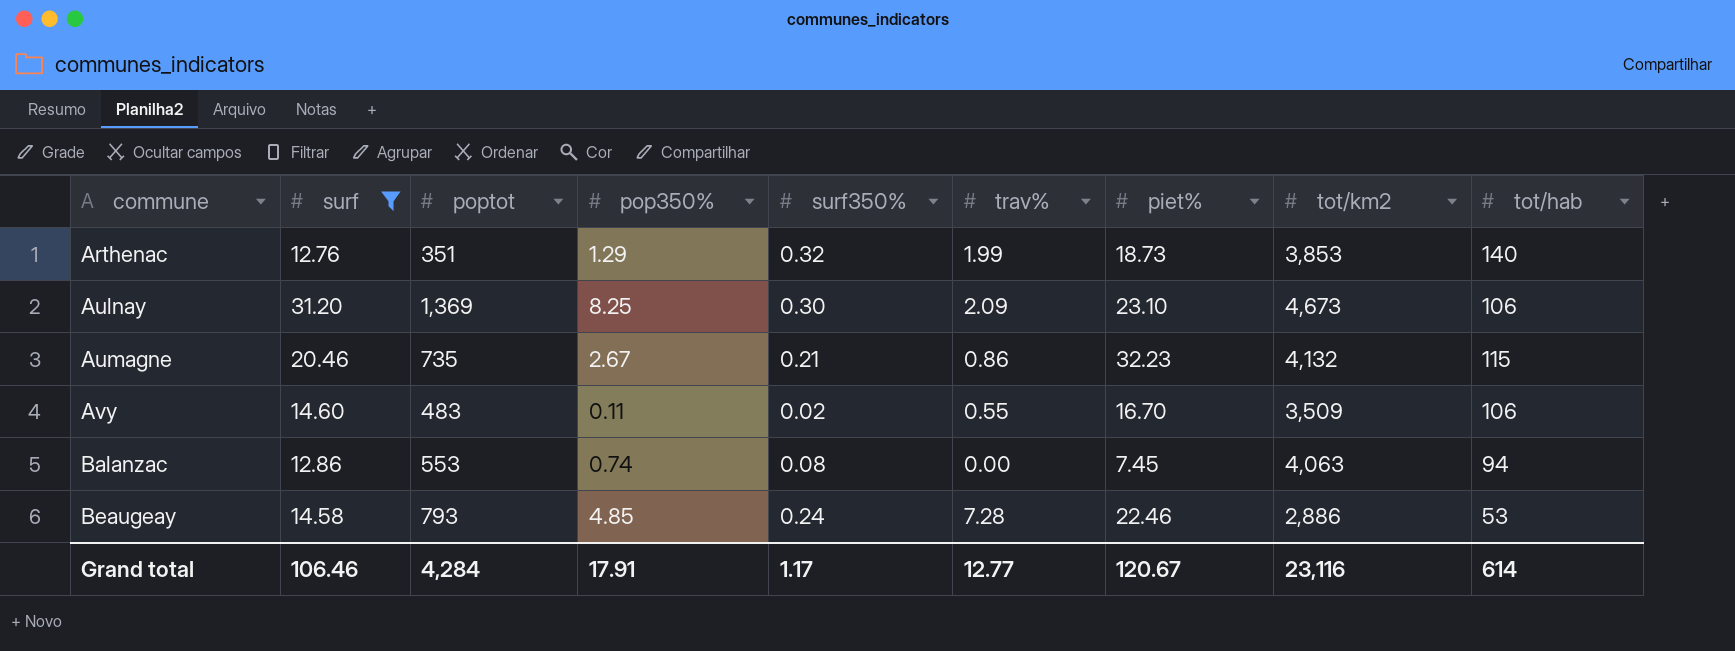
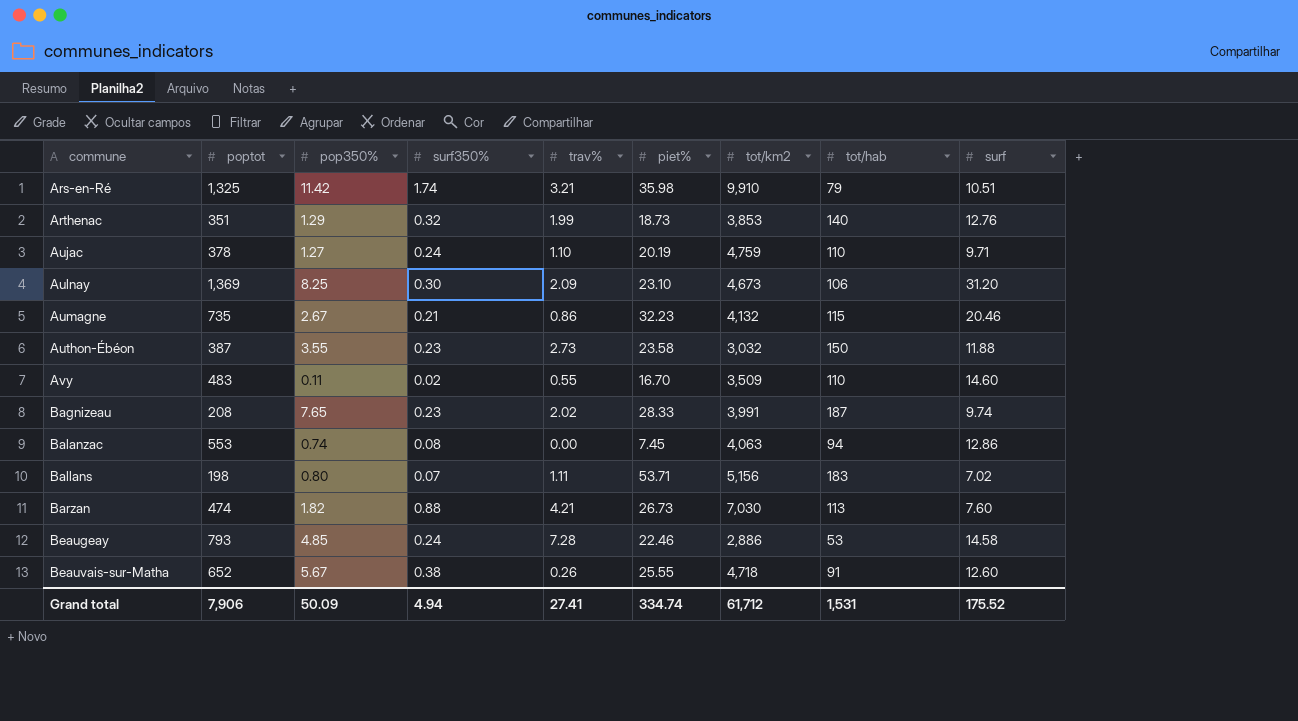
filter: surf >= 12.76 -> none
column surf | position: 2 -> 9
Avy | tot/hab: 106 -> 110
Grand total | poptot: 4,284 -> 7,906
Grand total | pop350%: 17.91 -> 50.09
Grand total | surf350%: 1.17 -> 4.94
Grand total | trav%: 12.77 -> 27.41
Grand total | piet%: 120.67 -> 334.74
Grand total | tot/km2: 23,116 -> 61,712
Grand total | tot/hab: 614 -> 1,531
Grand total | surf: 106.46 -> 175.52

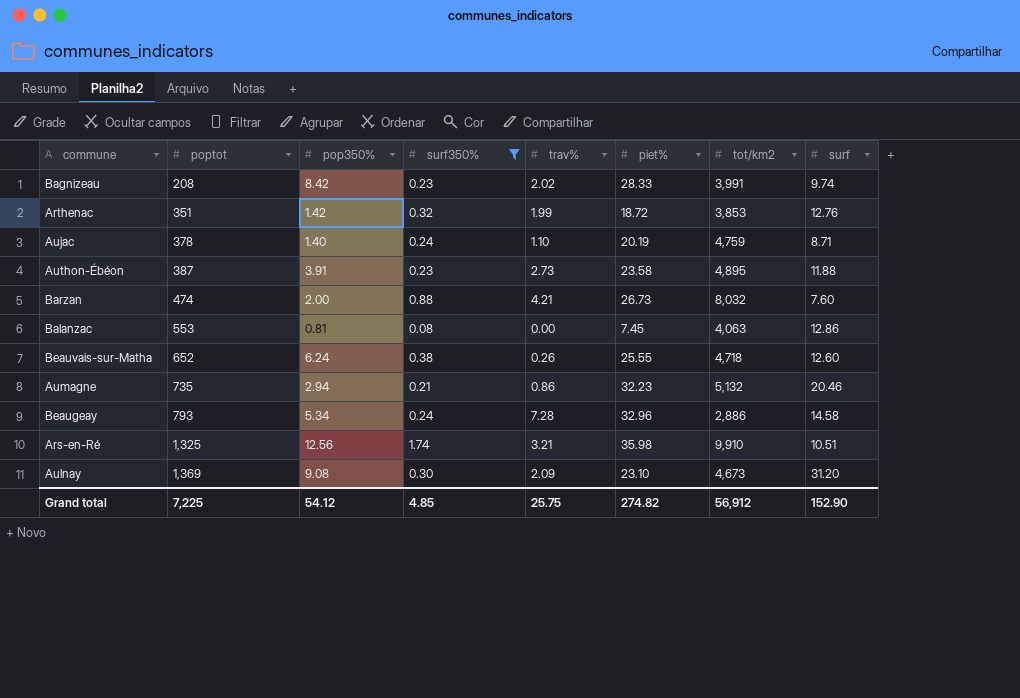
filter: none -> surf350% >= 0.08
row order: commune ascending -> poptot ascending
column tot/hab | position: 8 -> none
Bagnizeau | pop350%: 7.65 -> 8.42
Arthenac | pop350%: 1.29 -> 1.42
Arthenac | piet%: 18.73 -> 18.72
Aujac | pop350%: 1.27 -> 1.40
Aujac | surf: 9.71 -> 8.71
Authon-Ébéon | pop350%: 3.55 -> 3.91
Authon-Ébéon | tot/km2: 3,032 -> 4,895
Barzan | pop350%: 1.82 -> 2.00
Barzan | tot/km2: 7,030 -> 8,032
Balanzac | pop350%: 0.74 -> 0.81
Beauvais-sur-Matha | pop350%: 5.67 -> 6.24
Aumagne | pop350%: 2.67 -> 2.94
Aumagne | tot/km2: 4,132 -> 5,132
Beaugeay | pop350%: 4.85 -> 5.34
Beaugeay | piet%: 22.46 -> 32.96
Ars-en-Ré | pop350%: 11.42 -> 12.56
Aulnay | pop350%: 8.25 -> 9.08
Grand total | poptot: 7,906 -> 7,225
Grand total | pop350%: 50.09 -> 54.12
Grand total | surf350%: 4.94 -> 4.85
Grand total | trav%: 27.41 -> 25.75
Grand total | piet%: 334.74 -> 274.82
Grand total | tot/km2: 61,712 -> 56,912
Grand total | surf: 175.52 -> 152.90

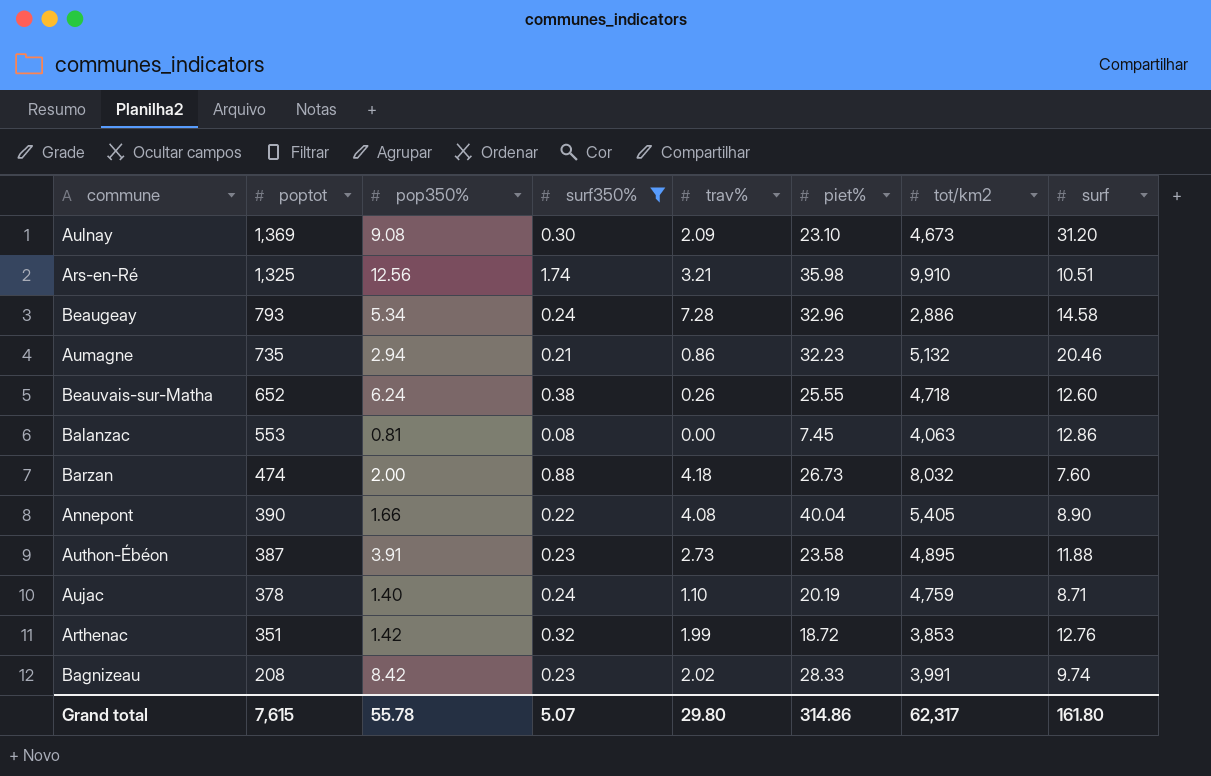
row order: poptot ascending -> poptot descending
Barzan | trav%: 4.21 -> 4.18
row Annepont: none -> 390 | 1.66 | 0.22 | 4.08 | 40.04 | 5,405 | 8.90
Grand total | poptot: 7,225 -> 7,615
Grand total | pop350%: 54.12 -> 55.78
Grand total | surf350%: 4.85 -> 5.07
Grand total | trav%: 25.75 -> 29.80
Grand total | piet%: 274.82 -> 314.86
Grand total | tot/km2: 56,912 -> 62,317
Grand total | surf: 152.90 -> 161.80

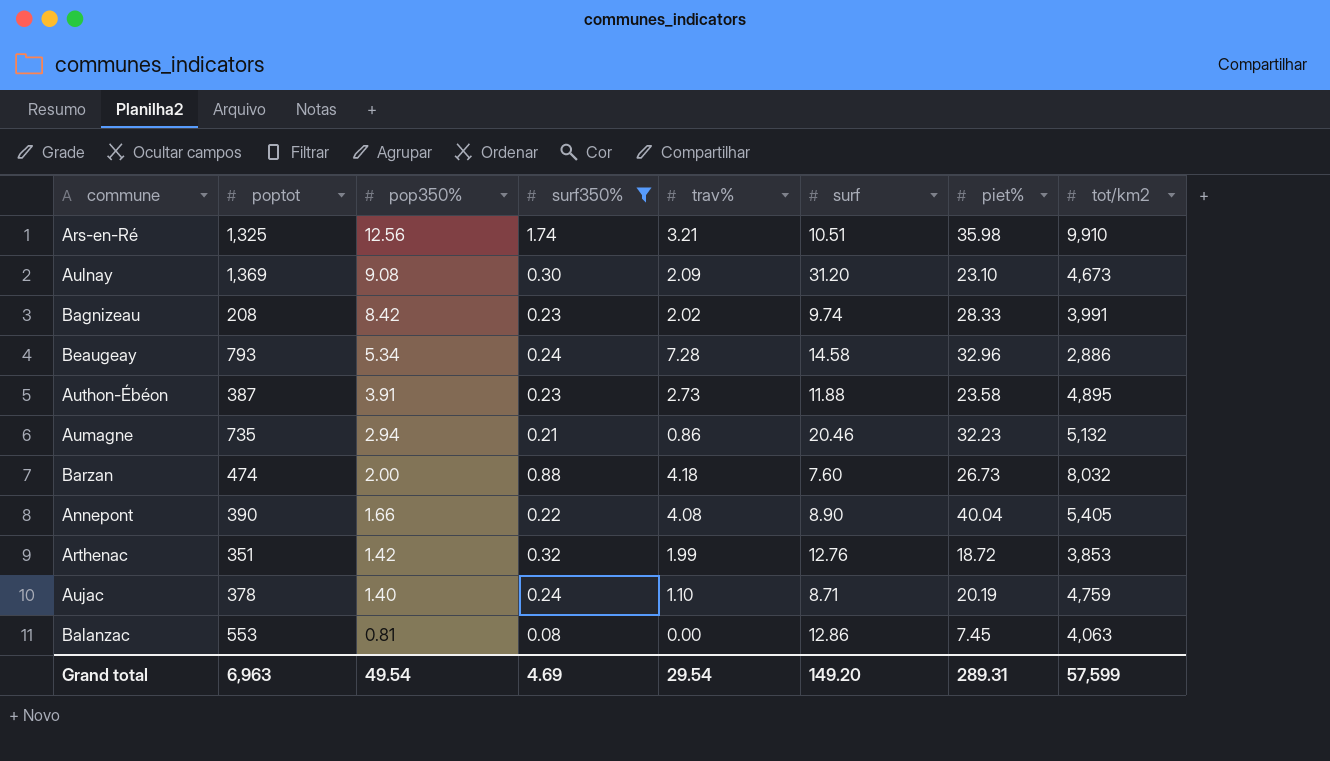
row order: poptot descending -> pop350% descending
column surf | position: 8 -> 6
row Beauvais-sur-Matha: 652 | 6.24 | 0.38 | 0.26 | 25.55 | 4,718 | 12.60 -> none
Grand total | poptot: 7,615 -> 6,963
Grand total | pop350%: 55.78 -> 49.54
Grand total | surf350%: 5.07 -> 4.69
Grand total | trav%: 29.80 -> 29.54
Grand total | surf: 161.80 -> 149.20
Grand total | piet%: 314.86 -> 289.31
Grand total | tot/km2: 62,317 -> 57,599

